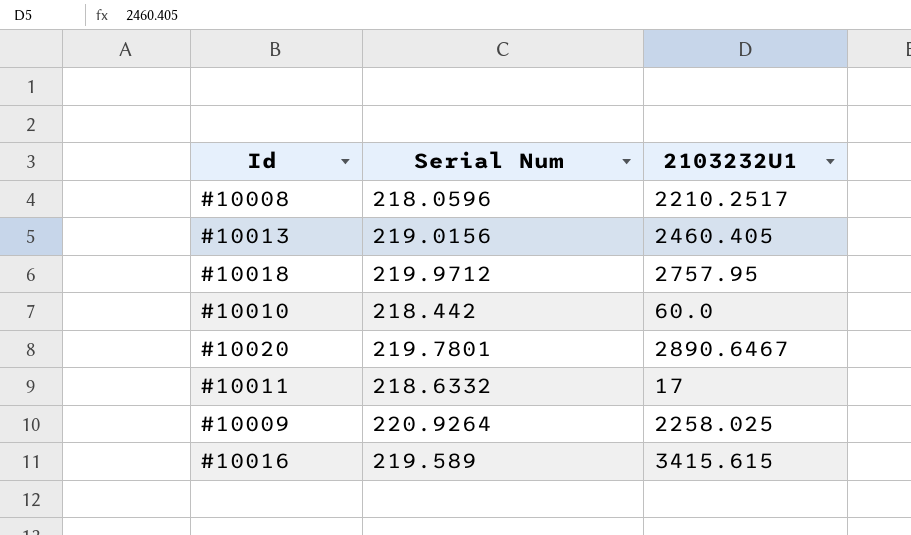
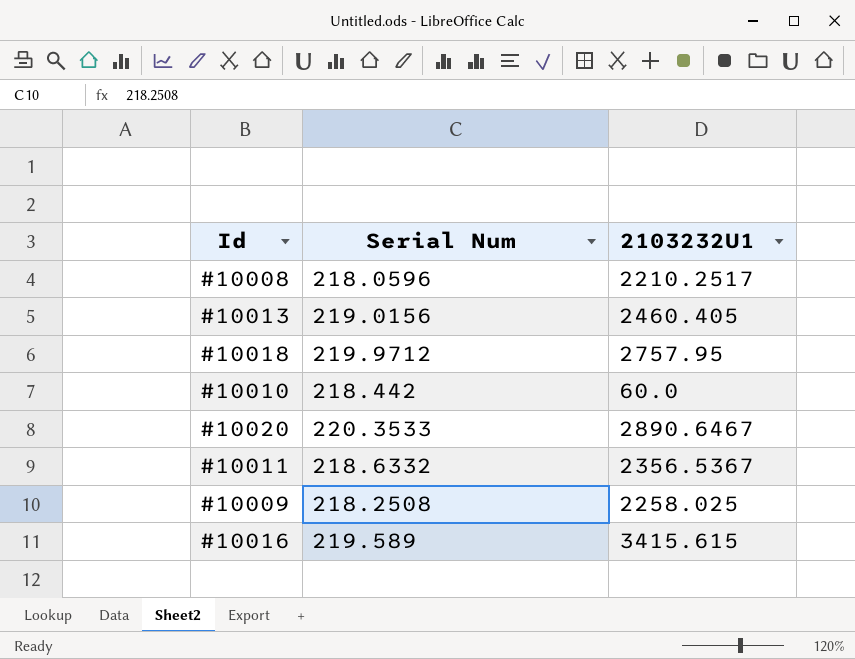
#10020 | Serial Num: 219.7801 -> 220.3533
#10011 | 2103232U1: 17 -> 2356.5367
#10009 | Serial Num: 220.9264 -> 218.2508

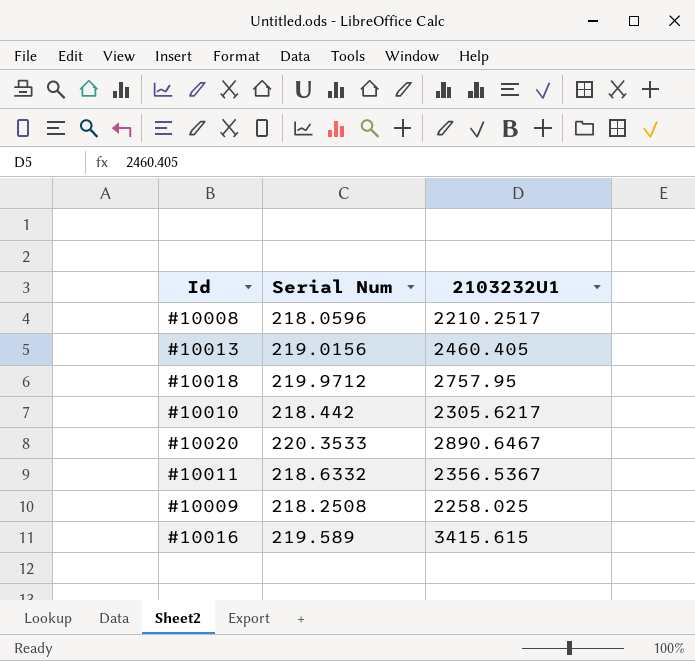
#10010 | 2103232U1: 60.0 -> 2305.6217

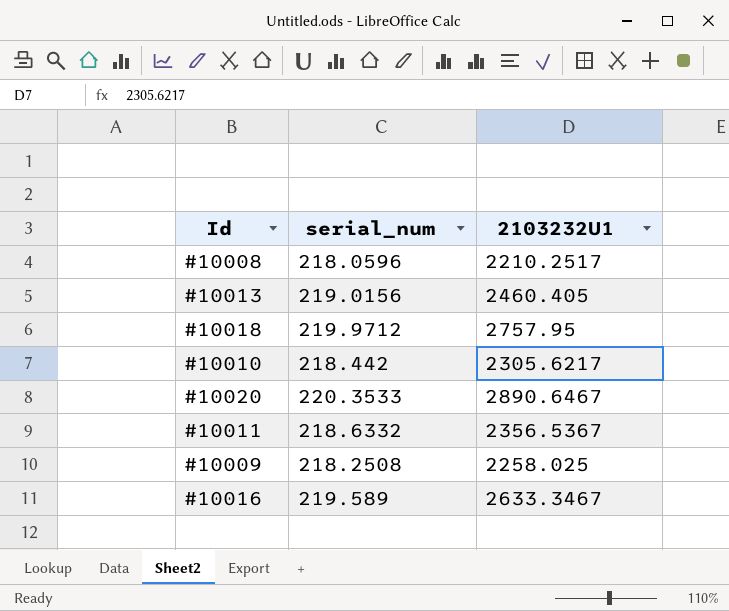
column name: Serial Num -> serial_num
#10016 | 2103232U1: 3415.615 -> 2633.3467

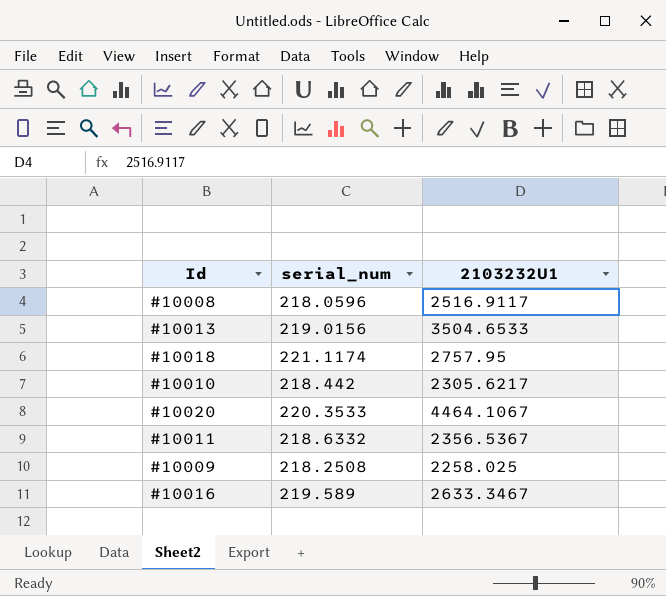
#10008 | 2103232U1: 2210.2517 -> 2516.9117
#10013 | 2103232U1: 2460.405 -> 3504.6533
#10018 | serial_num: 219.9712 -> 221.1174
#10020 | 2103232U1: 2890.6467 -> 4464.1067

